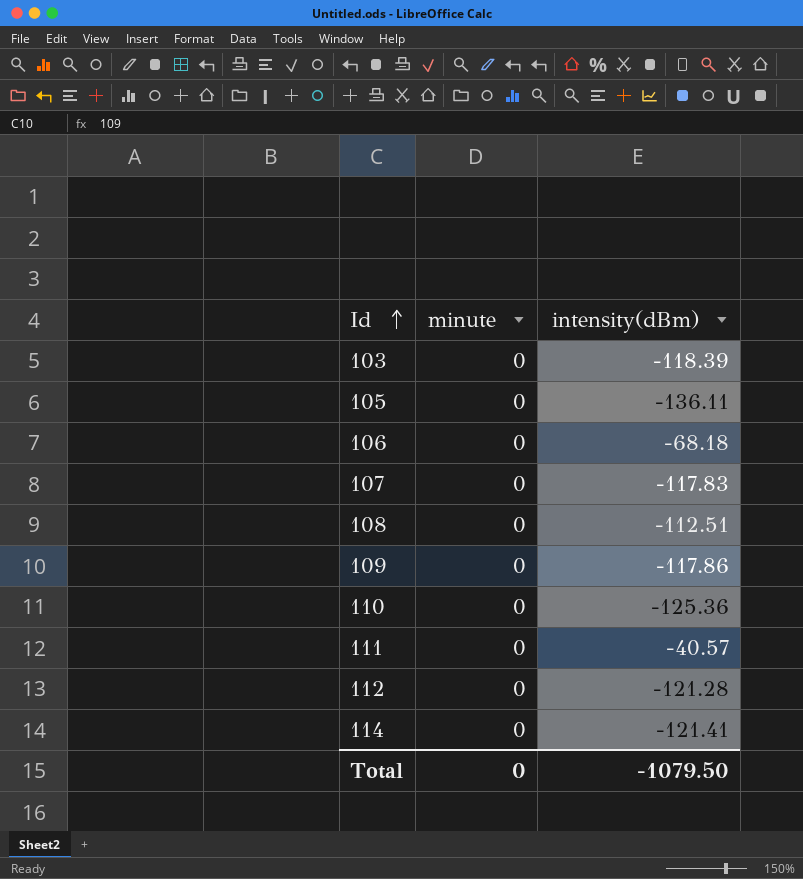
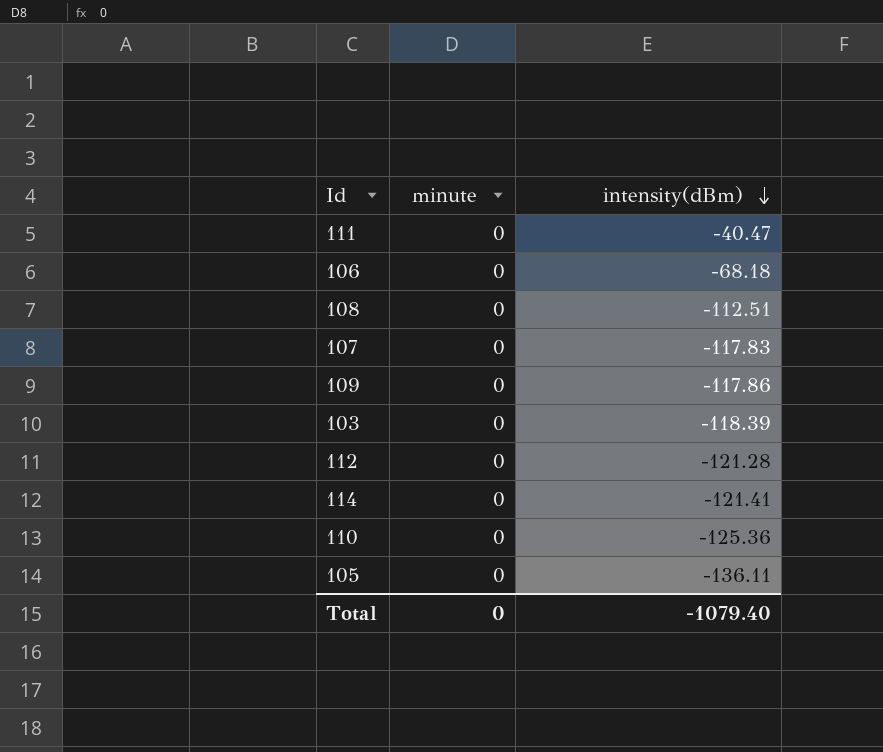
row order: Id ascending -> intensity(dBm) descending
111 | intensity(dBm): -40.57 -> -40.47
Total | intensity(dBm): -1079.50 -> -1079.40

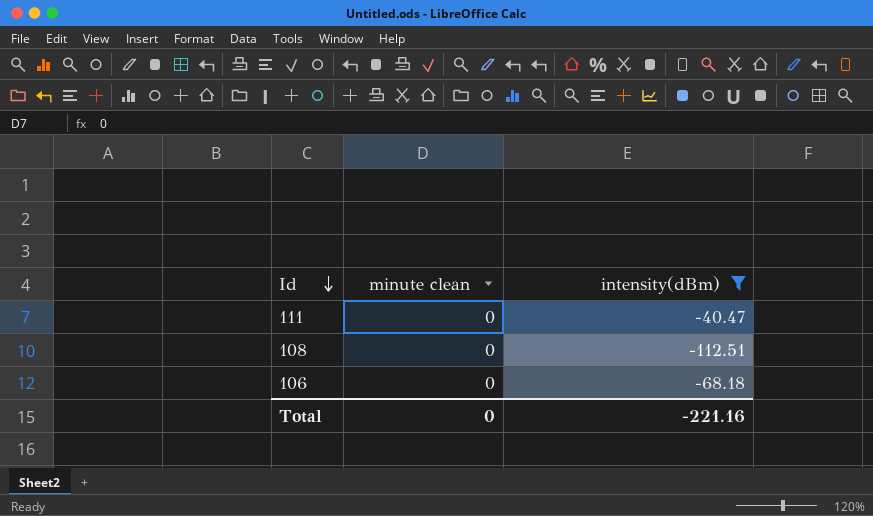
filter: none -> intensity(dBm) >= -112.51
row order: intensity(dBm) descending -> Id descending
column name: minute -> minute clean
Total | intensity(dBm): -1079.40 -> -221.16

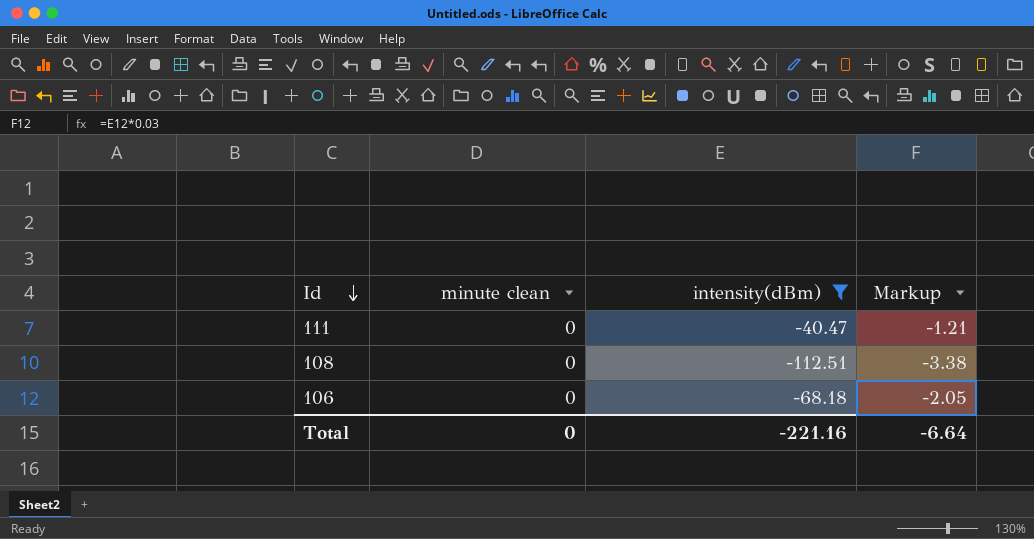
column Markup | formula: none -> [intensity(dBm)] * 0.03

